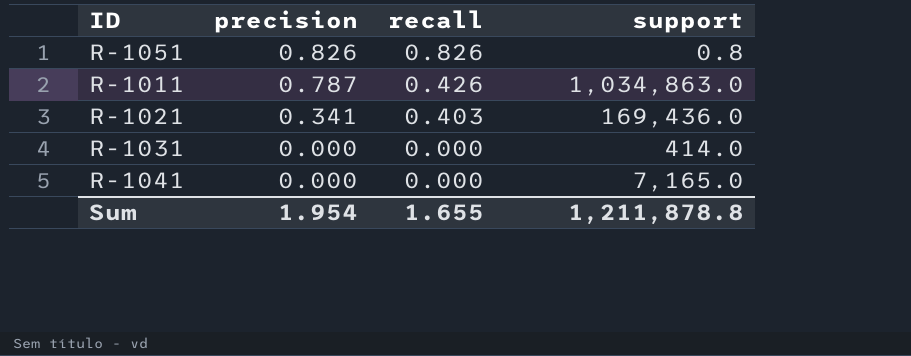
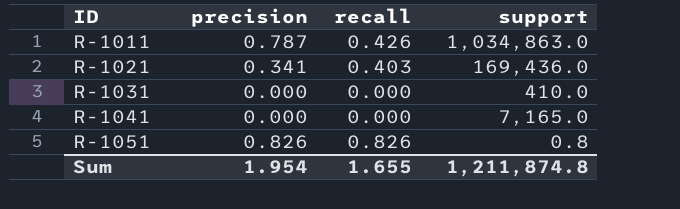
row order: precision descending -> ID ascending
R-1031 | support: 414.0 -> 410.0
Sum | support: 1,211,878.8 -> 1,211,874.8

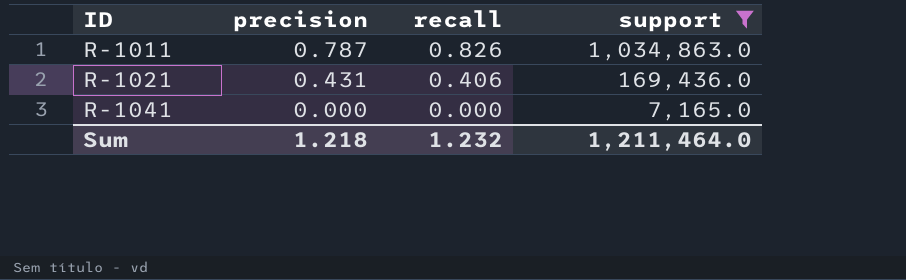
filter: none -> support >= 7,165.0
R-1011 | recall: 0.426 -> 0.826
R-1021 | precision: 0.341 -> 0.431
R-1021 | recall: 0.403 -> 0.406
Sum | precision: 1.954 -> 1.218
Sum | recall: 1.655 -> 1.232
Sum | support: 1,211,874.8 -> 1,211,464.0

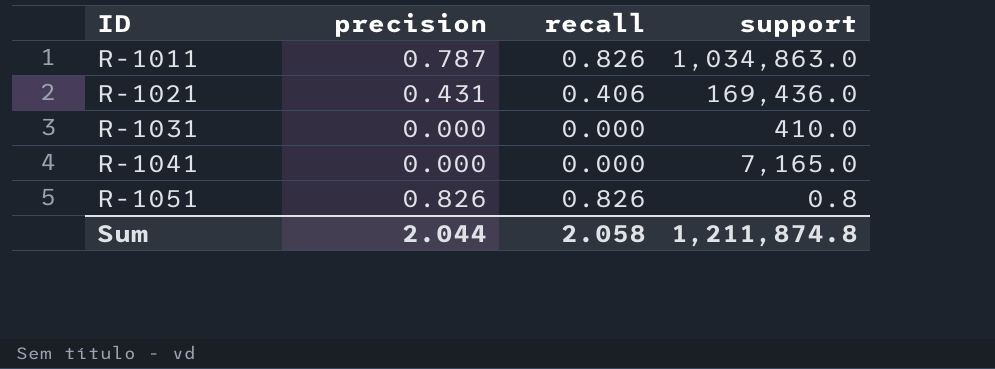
filter: support >= 7,165.0 -> none
Sum | precision: 1.218 -> 2.044
Sum | recall: 1.232 -> 2.058
Sum | support: 1,211,464.0 -> 1,211,874.8

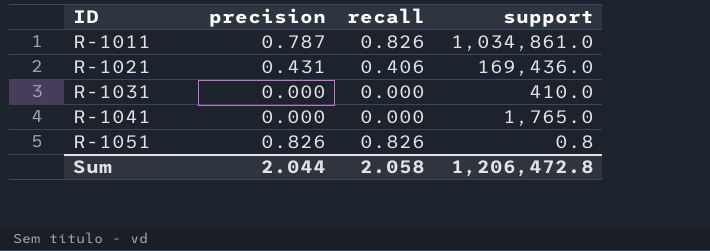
R-1011 | support: 1,034,863.0 -> 1,034,861.0
R-1041 | support: 7,165.0 -> 1,765.0
Sum | support: 1,211,874.8 -> 1,206,472.8

